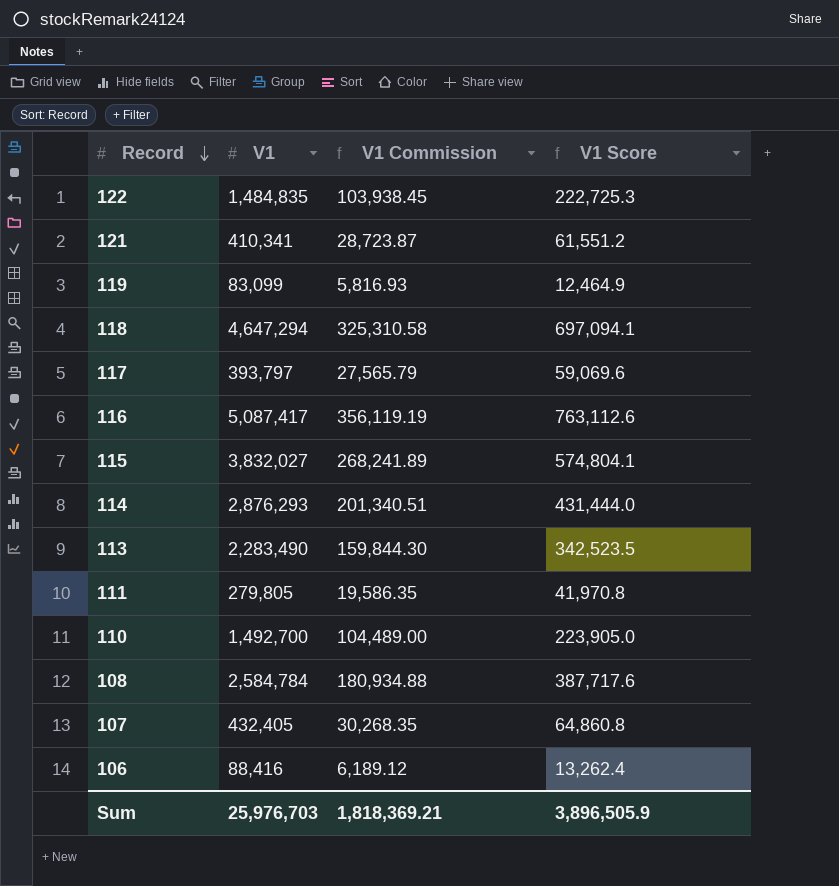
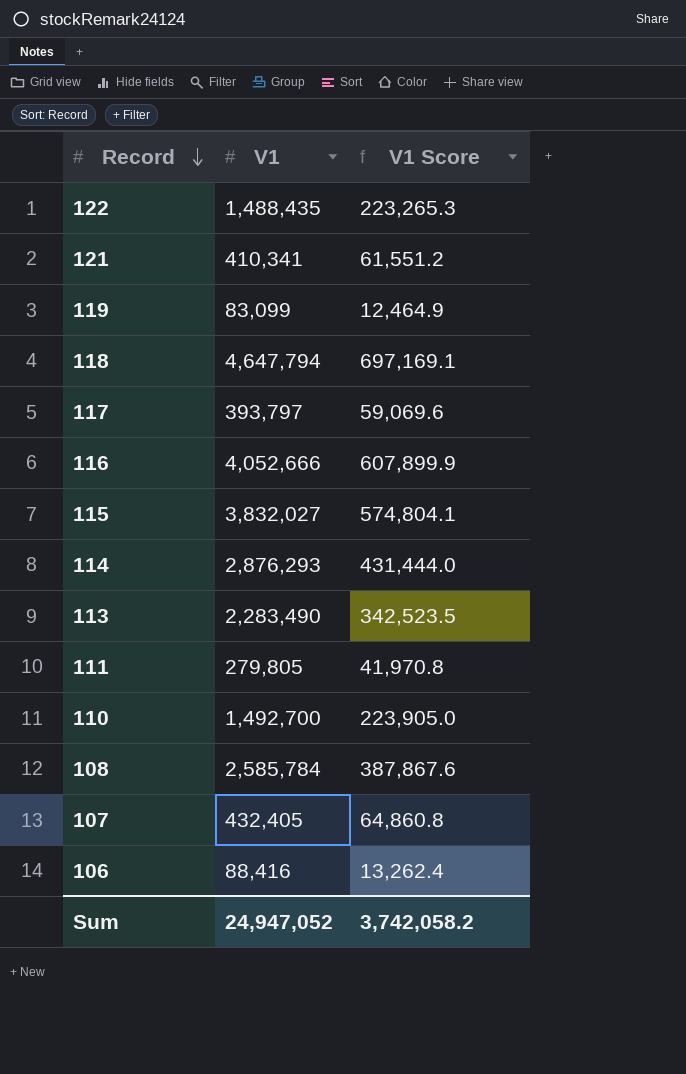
column V1 Commission | formula: [V1] * 0.07 -> none
122 | V1: 1,484,835 -> 1,488,435
122 | V1 Score: 222,725.3 -> 223,265.3
118 | V1: 4,647,294 -> 4,647,794
118 | V1 Score: 697,094.1 -> 697,169.1
116 | V1: 5,087,417 -> 4,052,666
116 | V1 Score: 763,112.6 -> 607,899.9
108 | V1: 2,584,784 -> 2,585,784
108 | V1 Score: 387,717.6 -> 387,867.6
Sum | V1: 25,976,703 -> 24,947,052
Sum | V1 Score: 3,896,505.9 -> 3,742,058.2

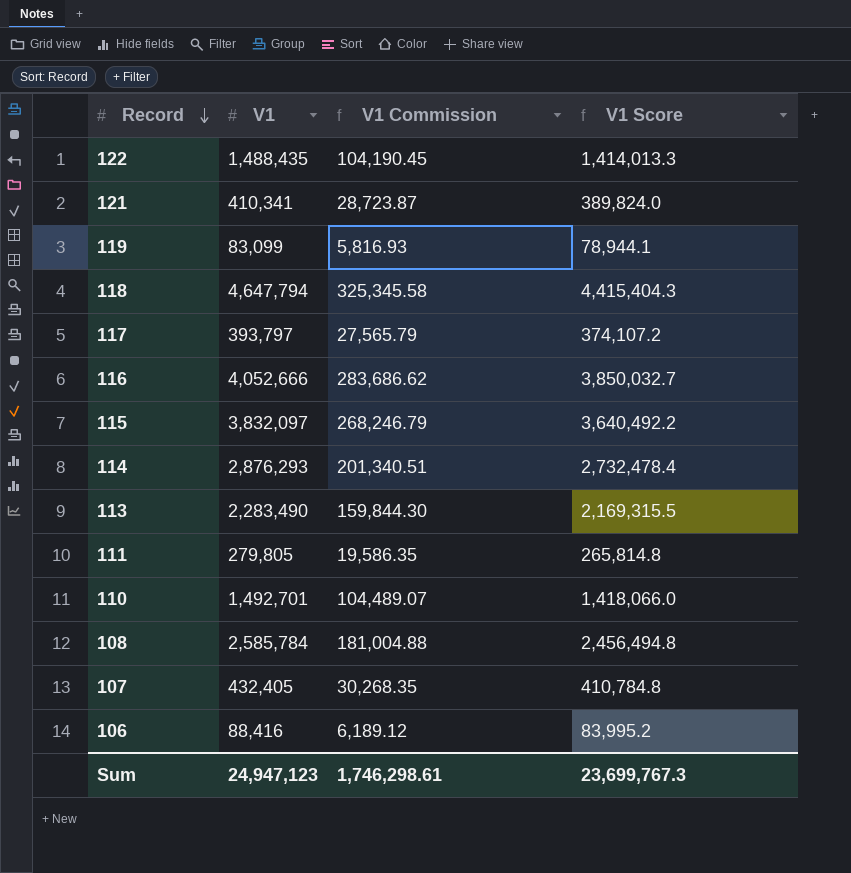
column V1 Commission | formula: none -> [V1] * 0.07
column V1 Score | formula: [V1] * 0.15 -> [V1] * 0.95
115 | V1: 3,832,027 -> 3,832,097
110 | V1: 1,492,700 -> 1,492,701
Sum | V1: 24,947,052 -> 24,947,123
Sum | V1 Score: 3,742,058.2 -> 23,699,767.3

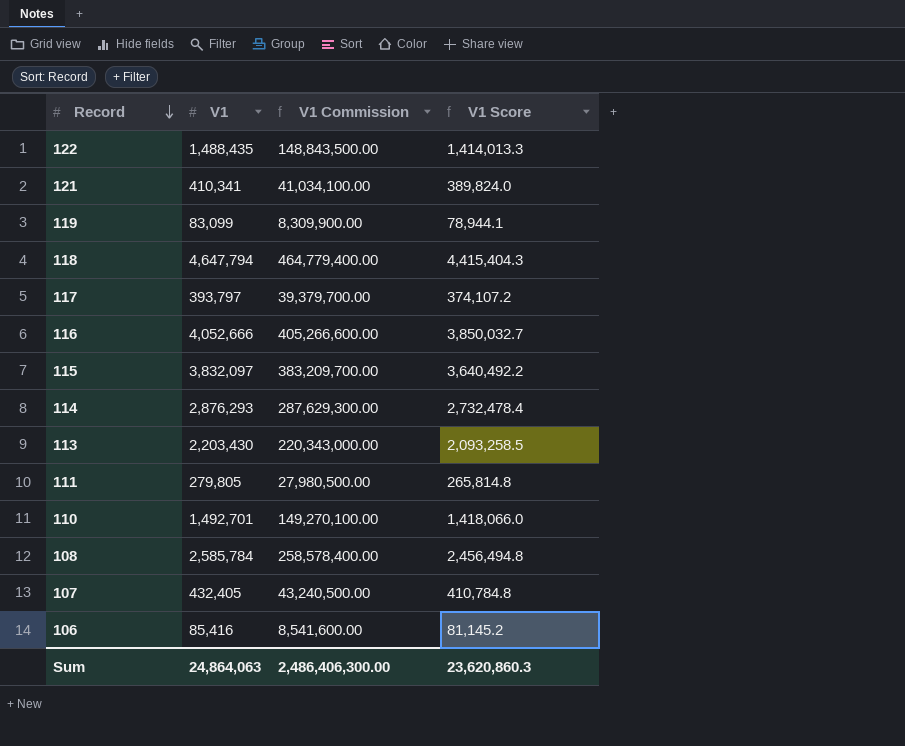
column V1 Commission | formula: [V1] * 0.07 -> [V1] * 100
113 | V1: 2,283,490 -> 2,203,430
113 | V1 Score: 2,169,315.5 -> 2,093,258.5
106 | V1: 88,416 -> 85,416
106 | V1 Score: 83,995.2 -> 81,145.2
Sum | V1: 24,947,123 -> 24,864,063
Sum | V1 Commission: 1,746,298.61 -> 2,486,406,300.00
Sum | V1 Score: 23,699,767.3 -> 23,620,860.3

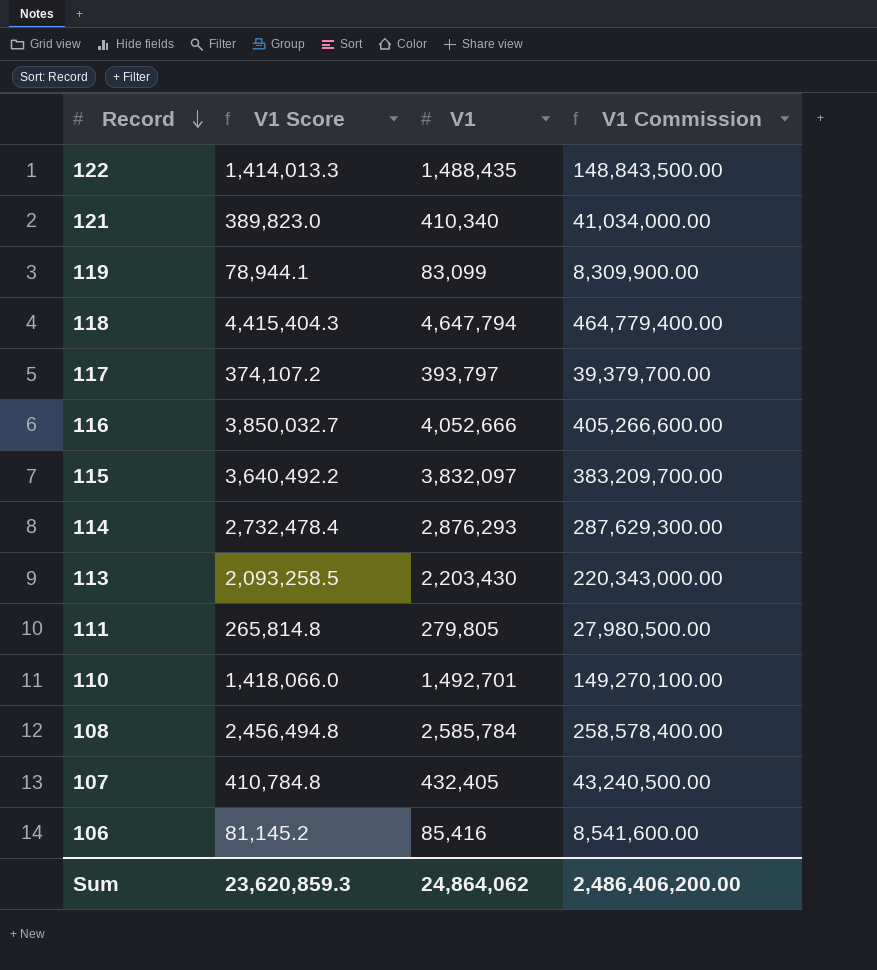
column V1 Score | position: 4 -> 2
121 | V1 Score: 389,824.0 -> 389,823.0
121 | V1: 410,341 -> 410,340
121 | V1 Commission: 41,034,100.00 -> 41,034,000.00
Sum | V1 Score: 23,620,860.3 -> 23,620,859.3
Sum | V1: 24,864,063 -> 24,864,062
Sum | V1 Commission: 2,486,406,300.00 -> 2,486,406,200.00

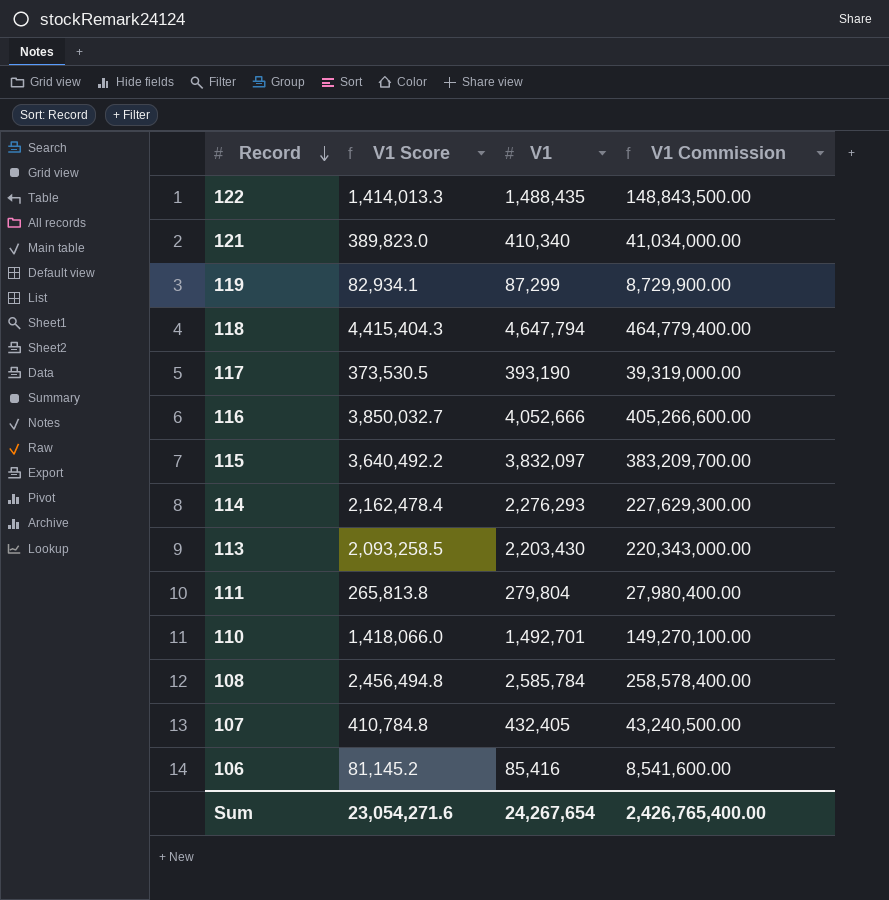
119 | V1 Score: 78,944.1 -> 82,934.1
119 | V1: 83,099 -> 87,299
119 | V1 Commission: 8,309,900.00 -> 8,729,900.00
117 | V1 Score: 374,107.2 -> 373,530.5
117 | V1: 393,797 -> 393,190
117 | V1 Commission: 39,379,700.00 -> 39,319,000.00
114 | V1 Score: 2,732,478.4 -> 2,162,478.4
114 | V1: 2,876,293 -> 2,276,293
114 | V1 Commission: 287,629,300.00 -> 227,629,300.00
111 | V1 Score: 265,814.8 -> 265,813.8
111 | V1: 279,805 -> 279,804
111 | V1 Commission: 27,980,500.00 -> 27,980,400.00
Sum | V1 Score: 23,620,859.3 -> 23,054,271.6
Sum | V1: 24,864,062 -> 24,267,654
Sum | V1 Commission: 2,486,406,200.00 -> 2,426,765,400.00

